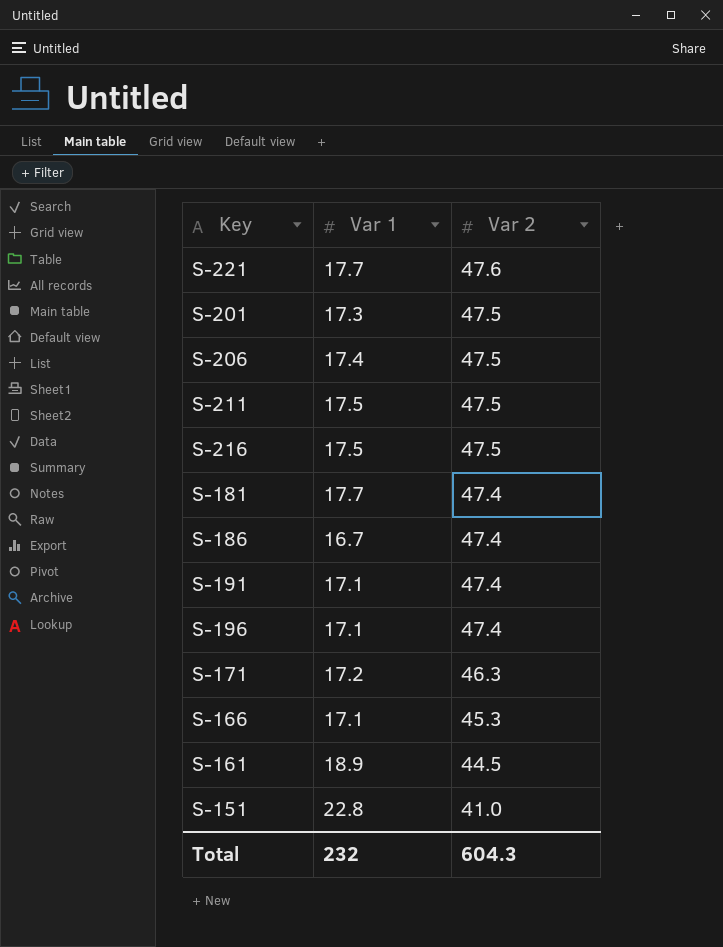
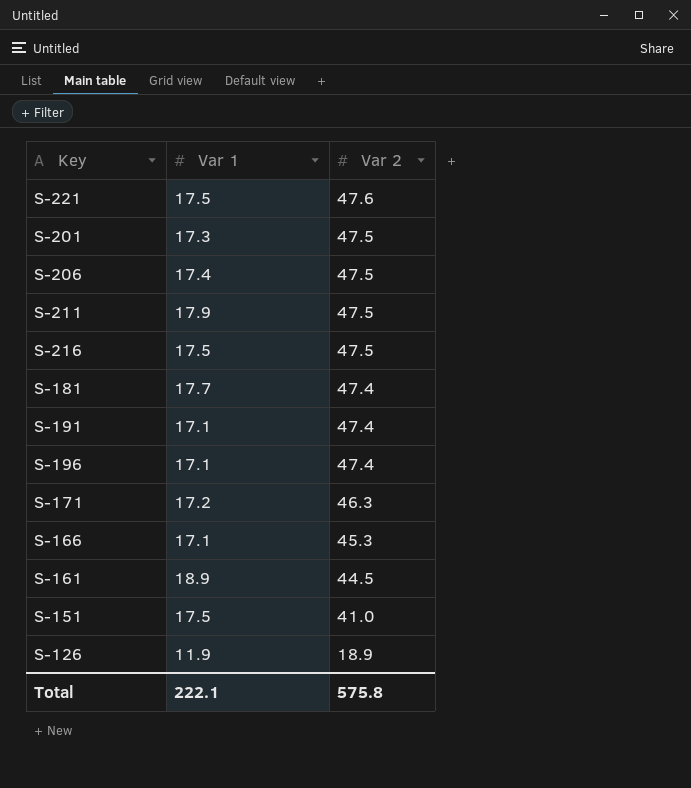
row S-186: 16.7 | 47.4 -> none
S-221 | Var 1: 17.7 -> 17.5
S-211 | Var 1: 17.5 -> 17.9
S-151 | Var 1: 22.8 -> 17.5
row S-126: none -> 11.9 | 18.9
Total | Var 1: 232 -> 222.1
Total | Var 2: 604.3 -> 575.8

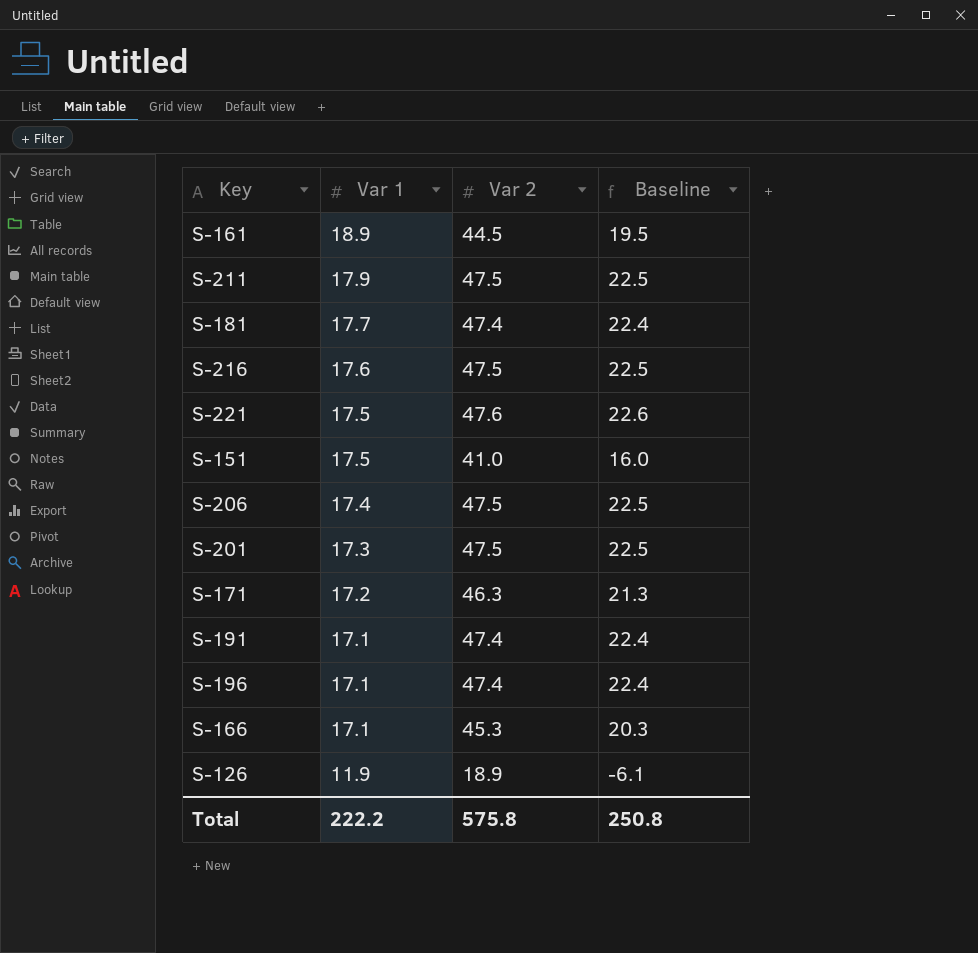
row order: Var 2 descending -> Var 1 descending
column Baseline | formula: none -> [Var 2] - 25
S-216 | Var 1: 17.5 -> 17.6
Total | Var 1: 222.1 -> 222.2

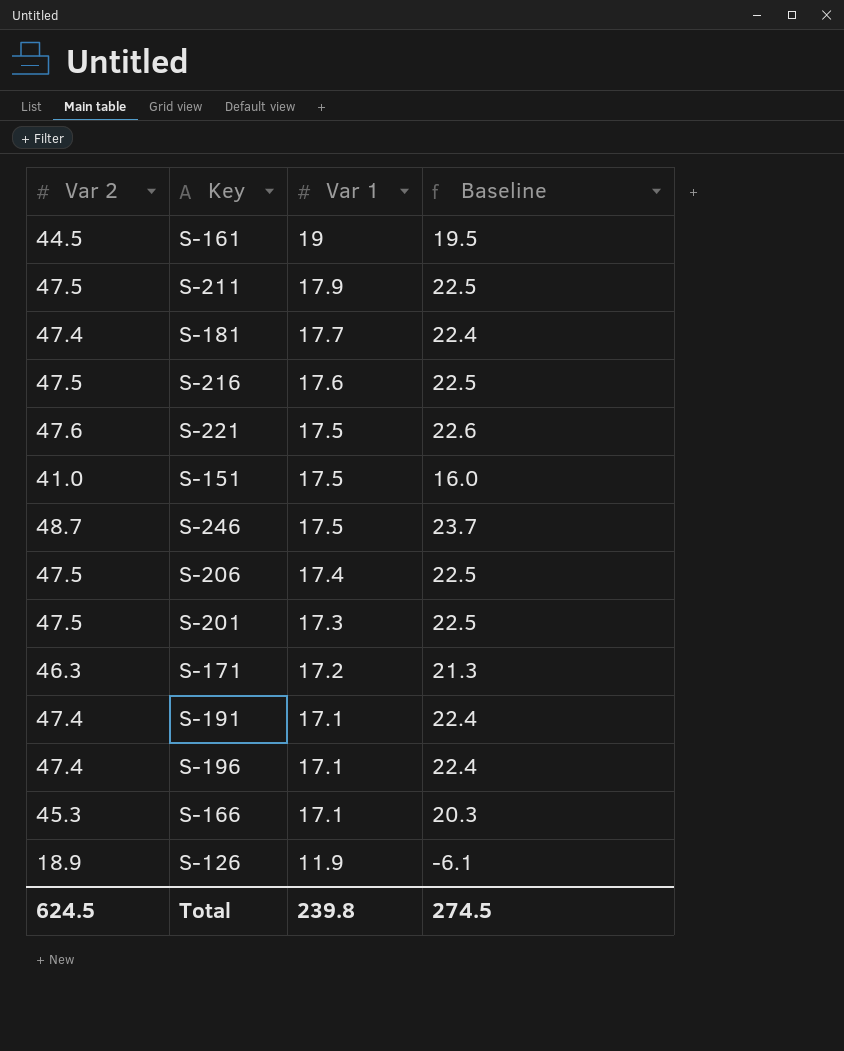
column Var 2 | position: 3 -> 1
S-161 | Var 1: 18.9 -> 19
row S-246: none -> 48.7 | 17.5 | 23.7
Total | Var 2: 575.8 -> 624.5
Total | Var 1: 222.2 -> 239.8
Total | Baseline: 250.8 -> 274.5

